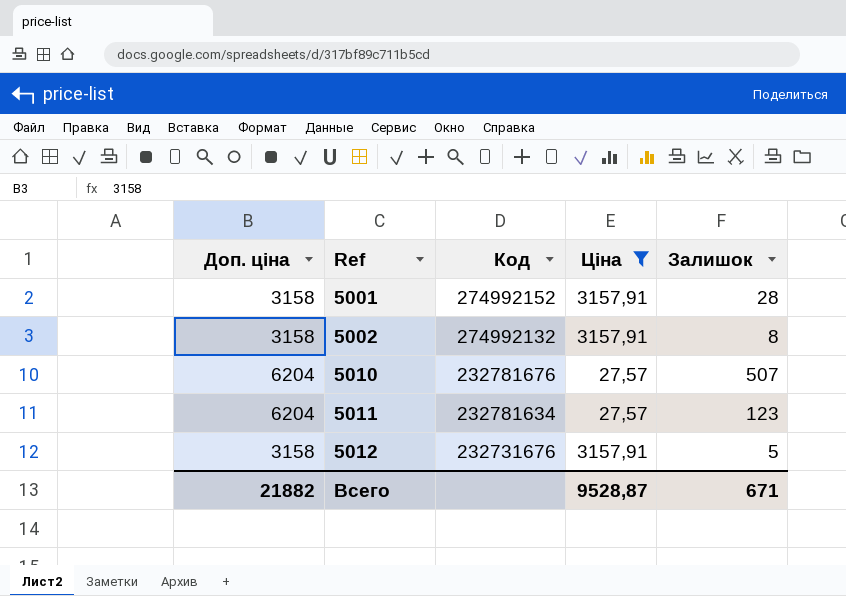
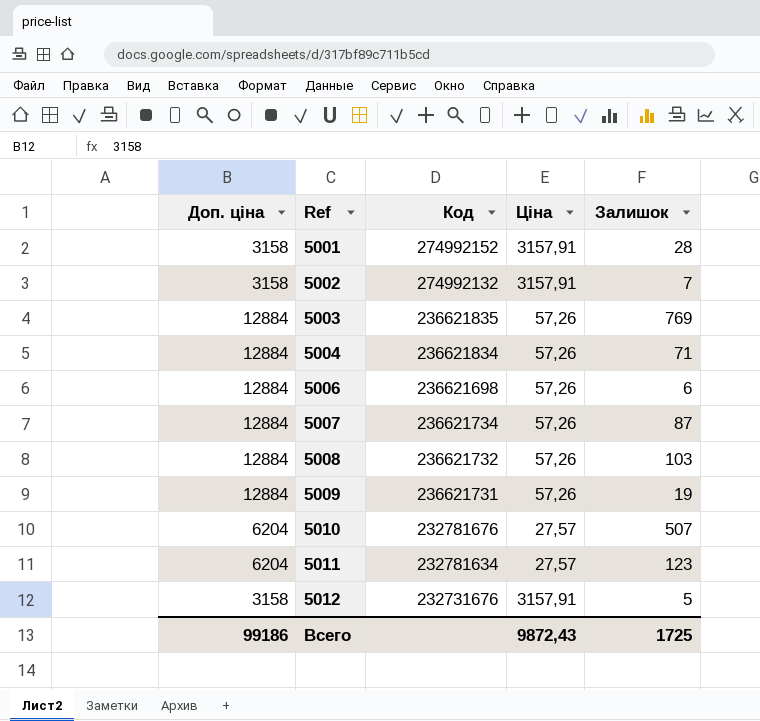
filter: Ціна != 57,26 -> none
5002 | Залишок: 8 -> 7
Всего | Доп. ціна: 21882 -> 99186
Всего | Ціна: 9528,87 -> 9872,43
Всего | Залишок: 671 -> 1725

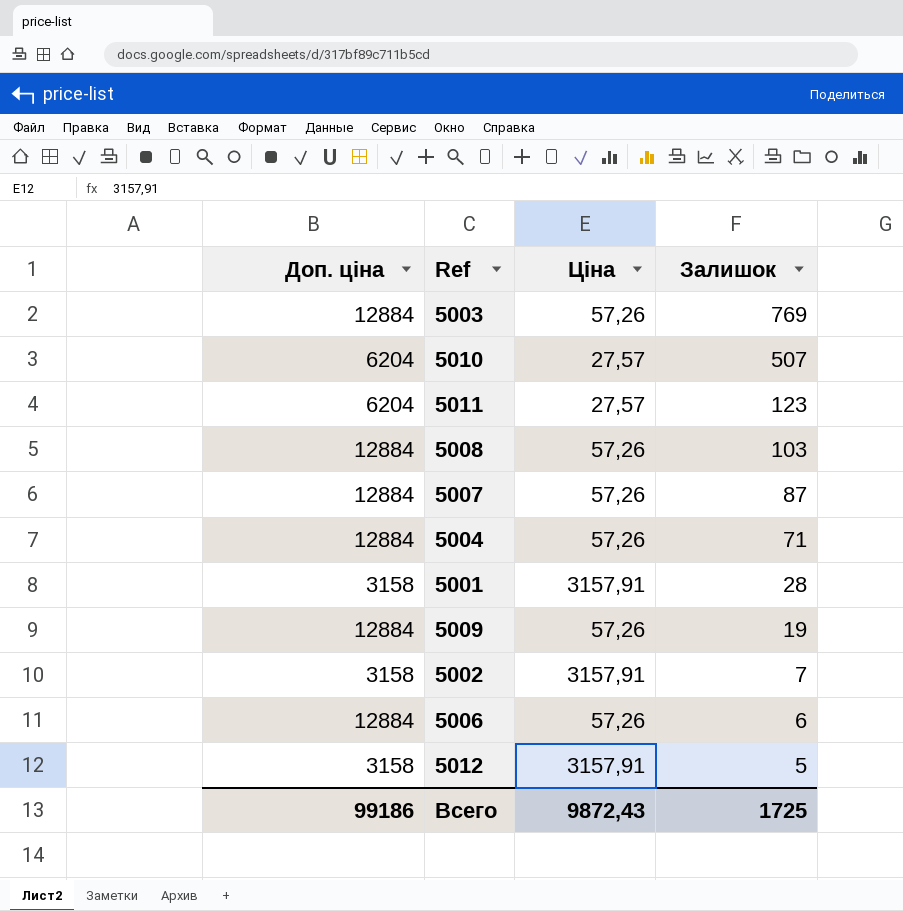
row order: Ref ascending -> Залишок descending
column Код | position: 3 -> none

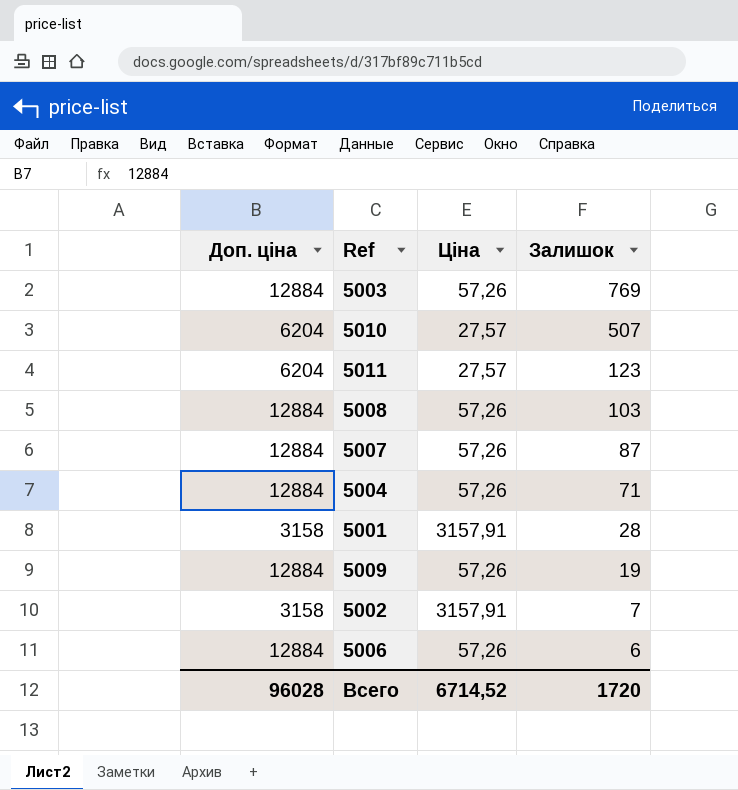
row 5012: 3158 | 3157,91 | 5 -> none
Всего | Доп. ціна: 99186 -> 96028
Всего | Ціна: 9872,43 -> 6714,52
Всего | Залишок: 1725 -> 1720

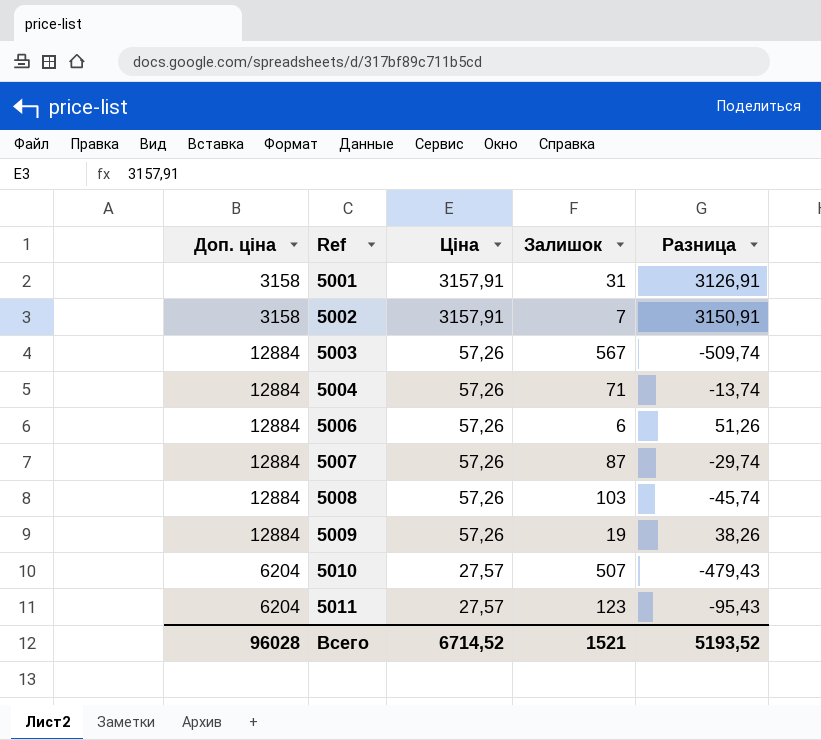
row order: Залишок descending -> Ref ascending
column Разница | formula: none -> [Ціна] - [Залишок]
5001 | Залишок: 28 -> 31
5003 | Залишок: 769 -> 567
Всего | Залишок: 1720 -> 1521

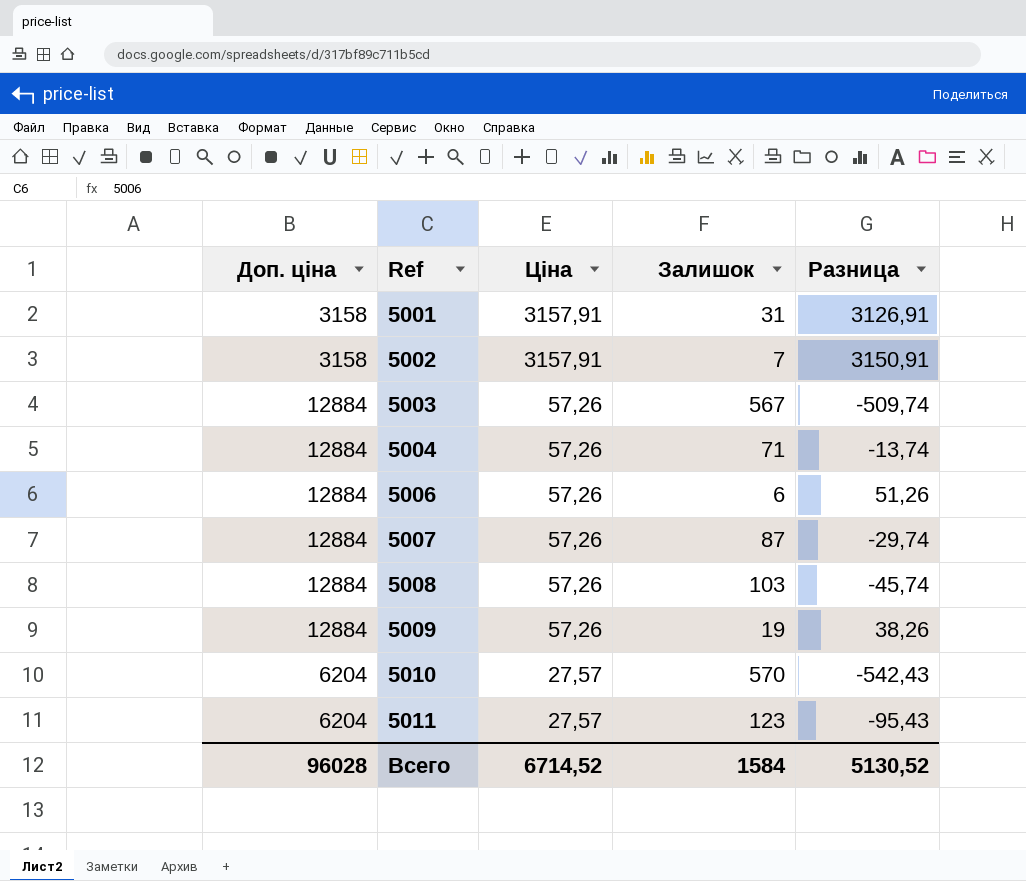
5010 | Залишок: 507 -> 570
5010 | Разница: -479,43 -> -542,43
Всего | Залишок: 1521 -> 1584
Всего | Разница: 5193,52 -> 5130,52

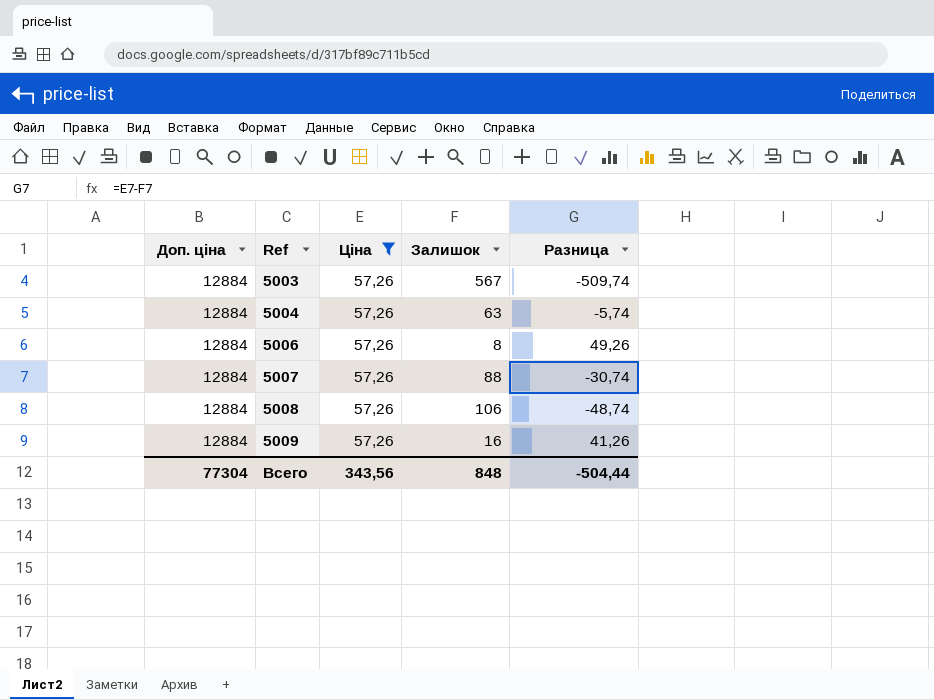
filter: none -> Ціна = 57,26
5004 | Залишок: 71 -> 63
5004 | Разница: -13,74 -> -5,74
5006 | Залишок: 6 -> 8
5006 | Разница: 51,26 -> 49,26
5007 | Залишок: 87 -> 88
5007 | Разница: -29,74 -> -30,74
5008 | Залишок: 103 -> 106
5008 | Разница: -45,74 -> -48,74
5009 | Залишок: 19 -> 16
5009 | Разница: 38,26 -> 41,26
Всего | Доп. ціна: 96028 -> 77304
Всего | Ціна: 6714,52 -> 343,56
Всего | Залишок: 1584 -> 848
Всего | Разница: 5130,52 -> -504,44

